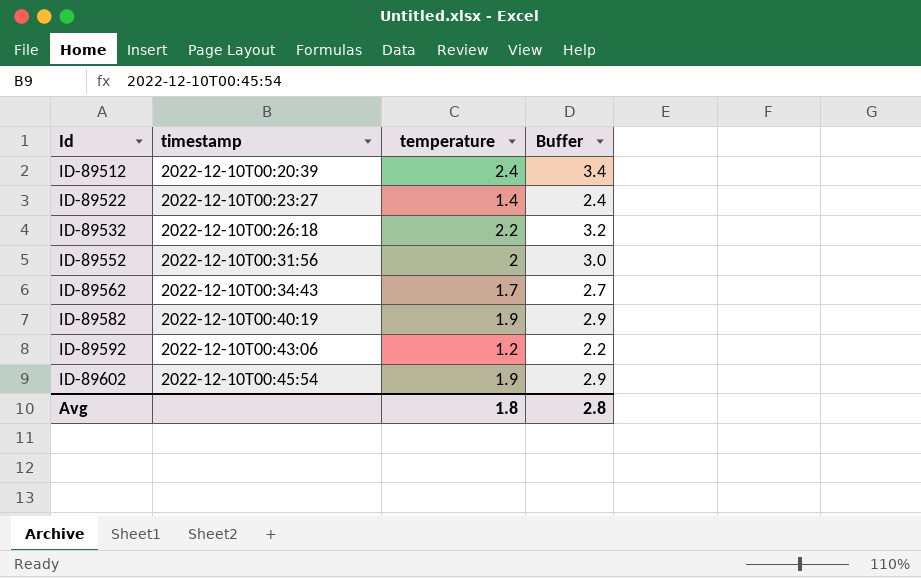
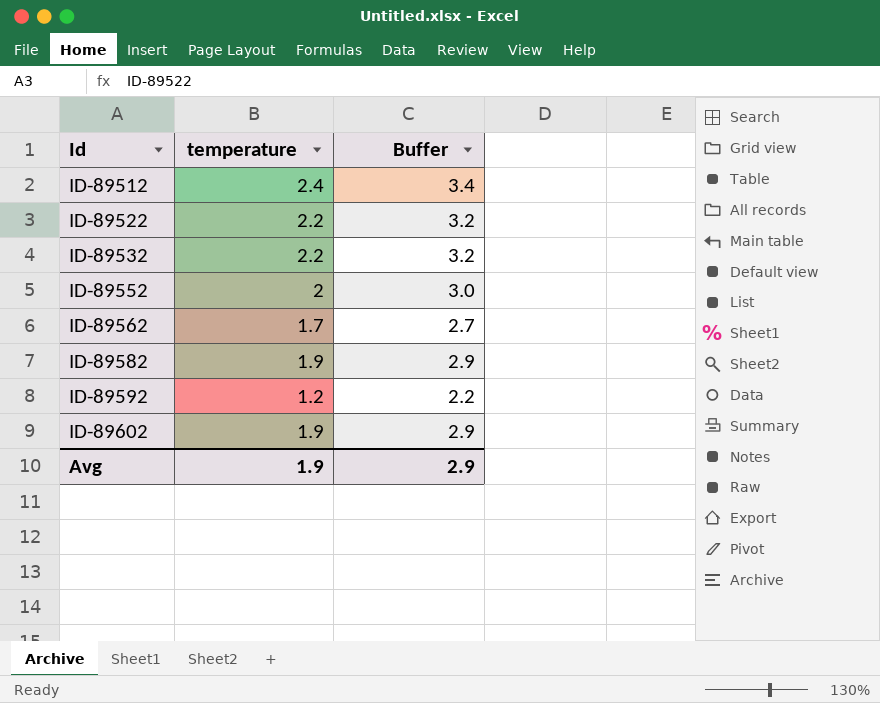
column timestamp | position: 2 -> none
ID-89522 | temperature: 1.4 -> 2.2
ID-89522 | Buffer: 2.4 -> 3.2
Avg | temperature: 1.8 -> 1.9
Avg | Buffer: 2.8 -> 2.9

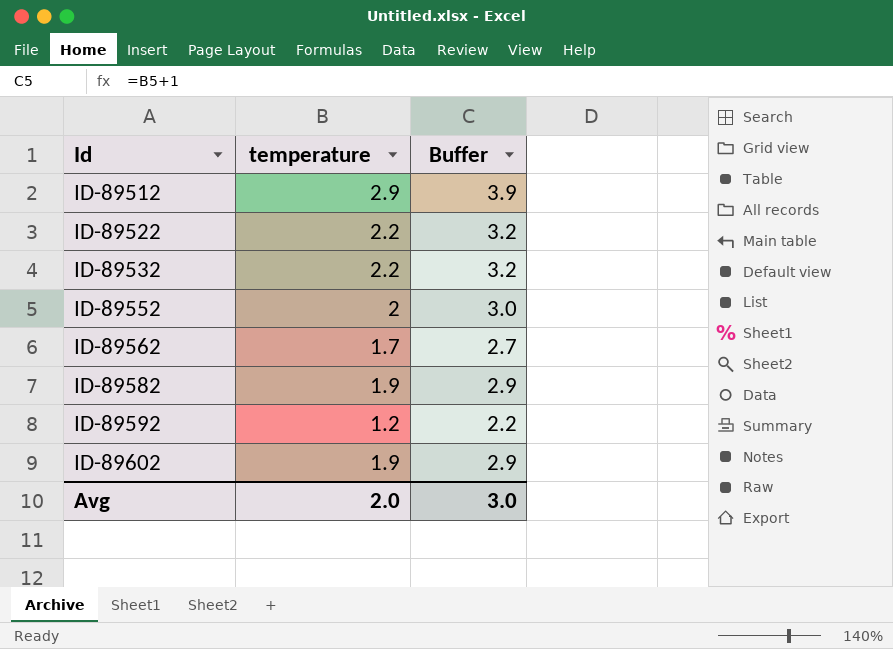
ID-89512 | temperature: 2.4 -> 2.9
ID-89512 | Buffer: 3.4 -> 3.9
Avg | temperature: 1.9 -> 2.0
Avg | Buffer: 2.9 -> 3.0

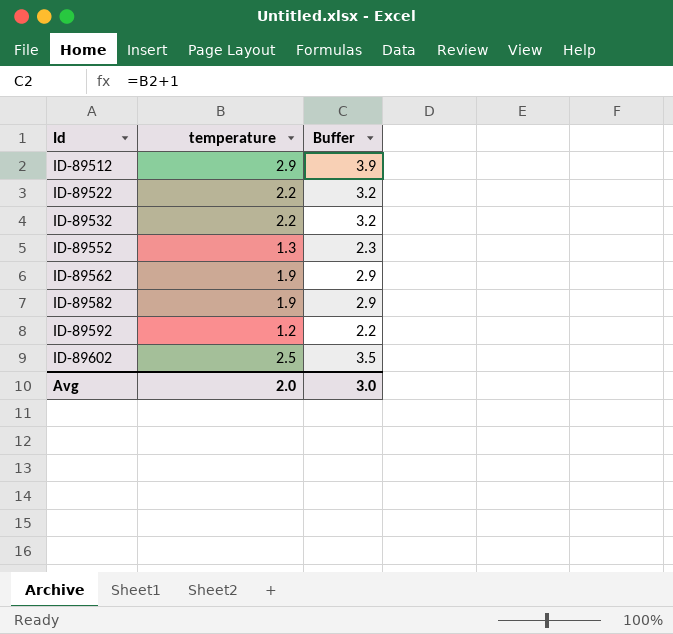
ID-89552 | temperature: 2 -> 1.3
ID-89552 | Buffer: 3.0 -> 2.3
ID-89562 | temperature: 1.7 -> 1.9
ID-89562 | Buffer: 2.7 -> 2.9
ID-89602 | temperature: 1.9 -> 2.5
ID-89602 | Buffer: 2.9 -> 3.5

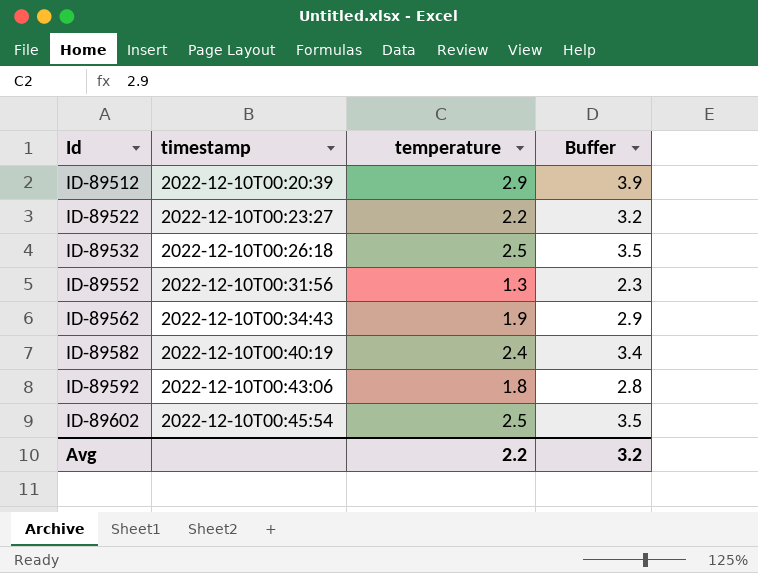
column timestamp | position: none -> 2
ID-89532 | temperature: 2.2 -> 2.5
ID-89532 | Buffer: 3.2 -> 3.5
ID-89582 | temperature: 1.9 -> 2.4
ID-89582 | Buffer: 2.9 -> 3.4
ID-89592 | temperature: 1.2 -> 1.8
ID-89592 | Buffer: 2.2 -> 2.8
Avg | temperature: 2.0 -> 2.2
Avg | Buffer: 3.0 -> 3.2

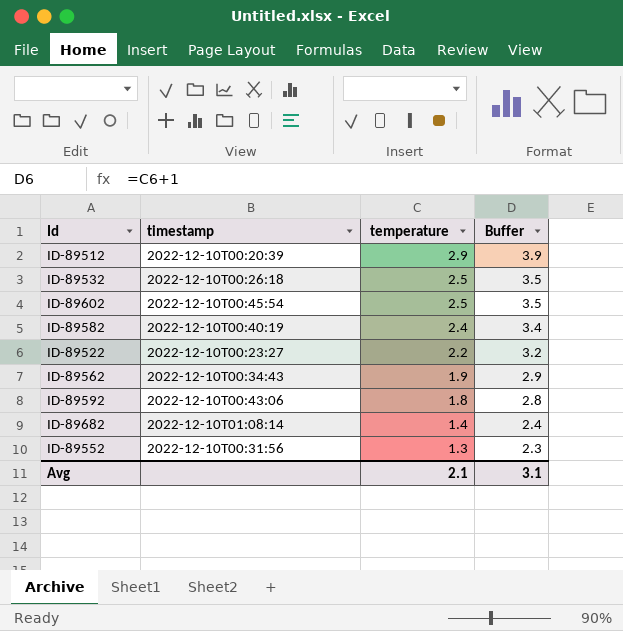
row order: Id ascending -> temperature descending
row ID-89682: none -> 2022-12-10T01:08:14 | 1.4 | 2.4
Avg | temperature: 2.2 -> 2.1
Avg | Buffer: 3.2 -> 3.1

